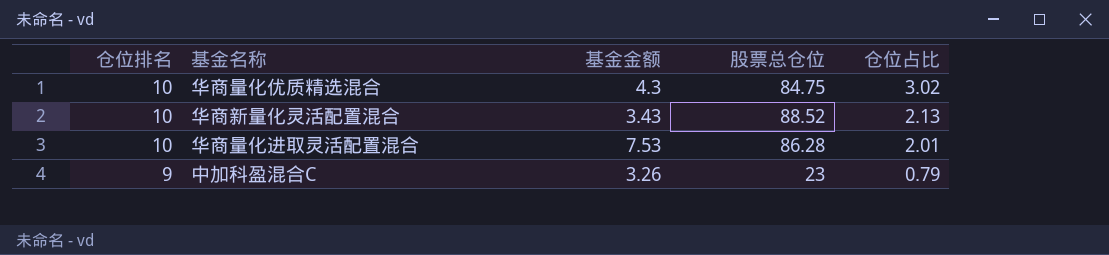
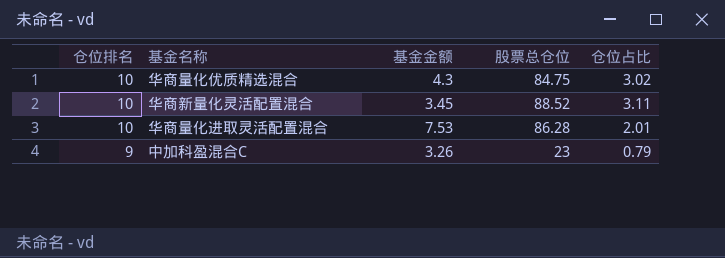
华商新量化灵活配置混合 | 基金金额: 3.43 -> 3.45
华商新量化灵活配置混合 | 仓位占比: 2.13 -> 3.11

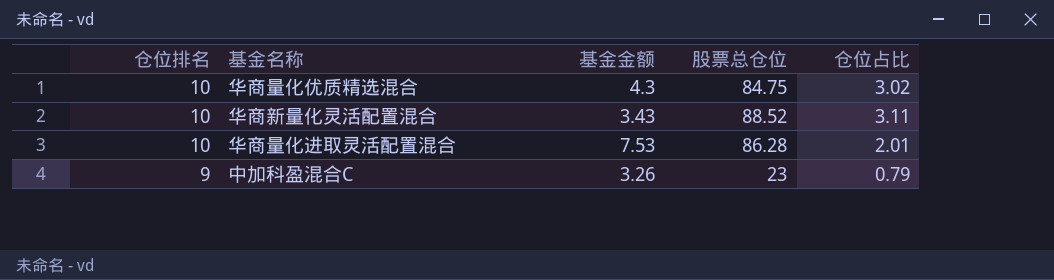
华商新量化灵活配置混合 | 基金金额: 3.45 -> 3.43

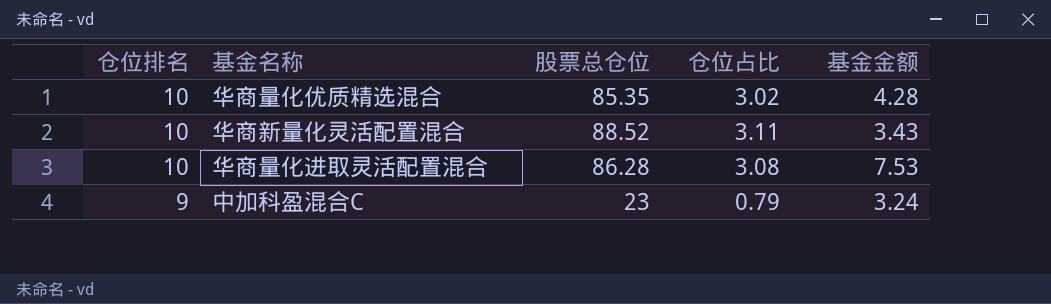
column 基金金额 | position: 3 -> 5
华商量化优质精选混合 | 股票总仓位: 84.75 -> 85.35
华商量化优质精选混合 | 基金金额: 4.3 -> 4.28
华商量化进取灵活配置混合 | 仓位占比: 2.01 -> 3.08
中加科盈混合C | 基金金额: 3.26 -> 3.24

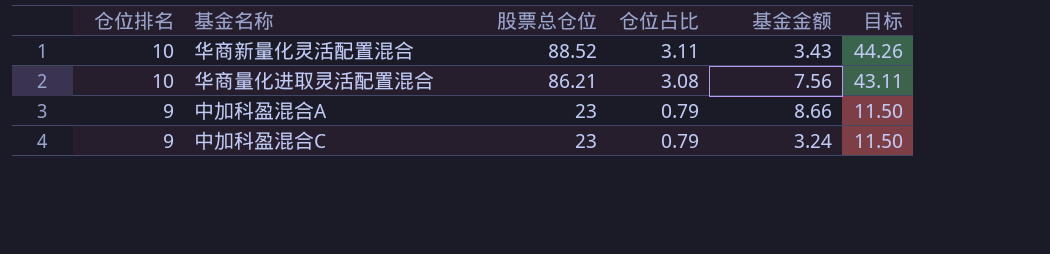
column 目标 | formula: none -> [股票总仓位] * 0.5
row 华商量化优质精选混合: 10 | 85.35 | 3.02 | 4.28 -> none
华商量化进取灵活配置混合 | 股票总仓位: 86.28 -> 86.21
华商量化进取灵活配置混合 | 基金金额: 7.53 -> 7.56
row 中加科盈混合A: none -> 9 | 23 | 0.79 | 8.66 | 11.50

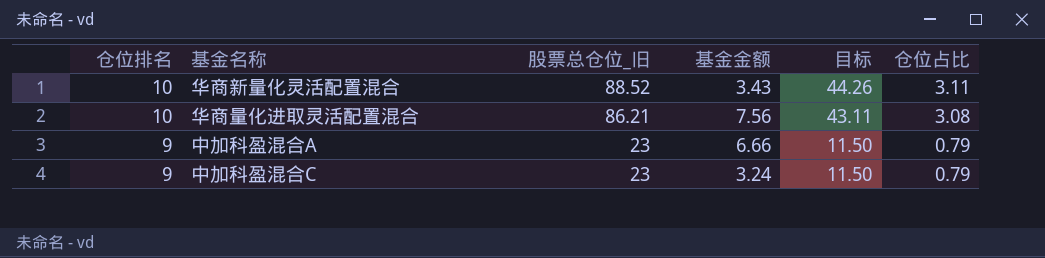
column name: 股票总仓位 -> 股票总仓位_旧
column 仓位占比 | position: 4 -> 6
中加科盈混合A | 基金金额: 8.66 -> 6.66

